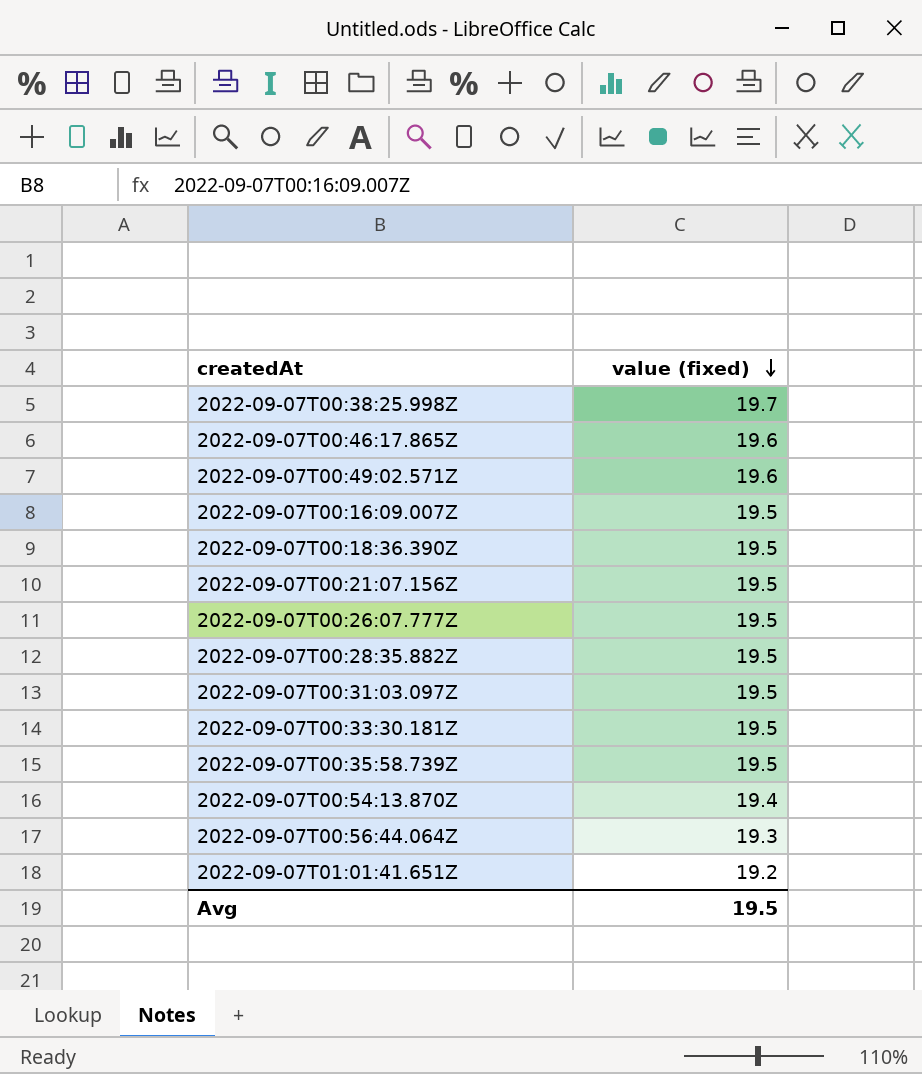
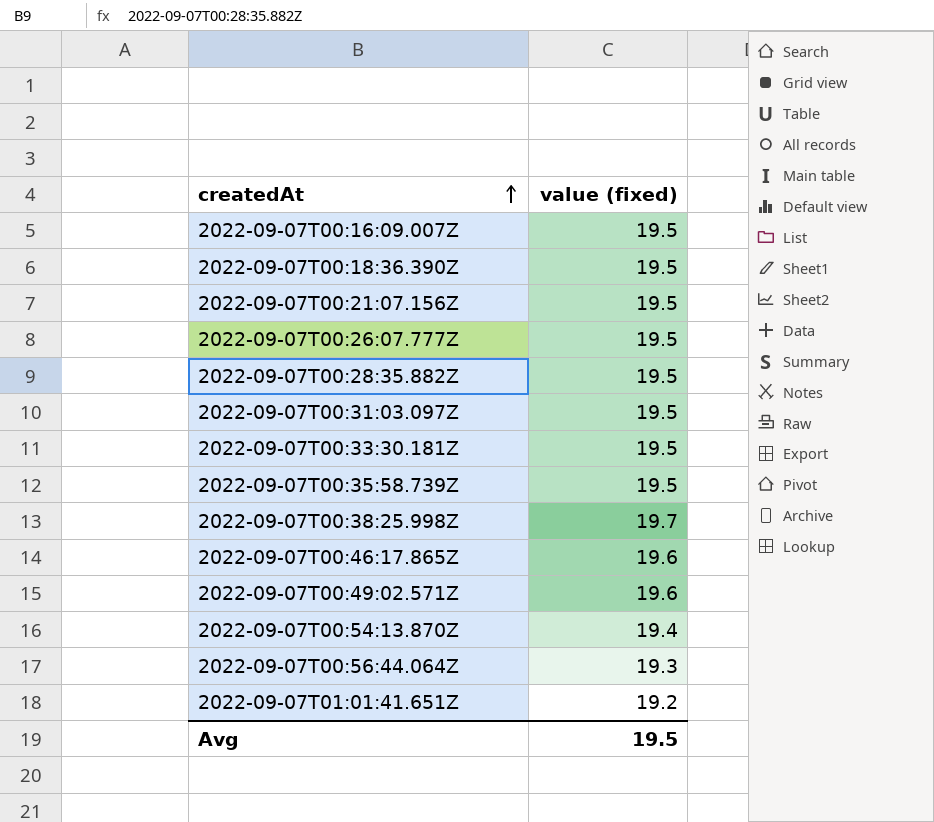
row order: value (fixed) descending -> createdAt ascending

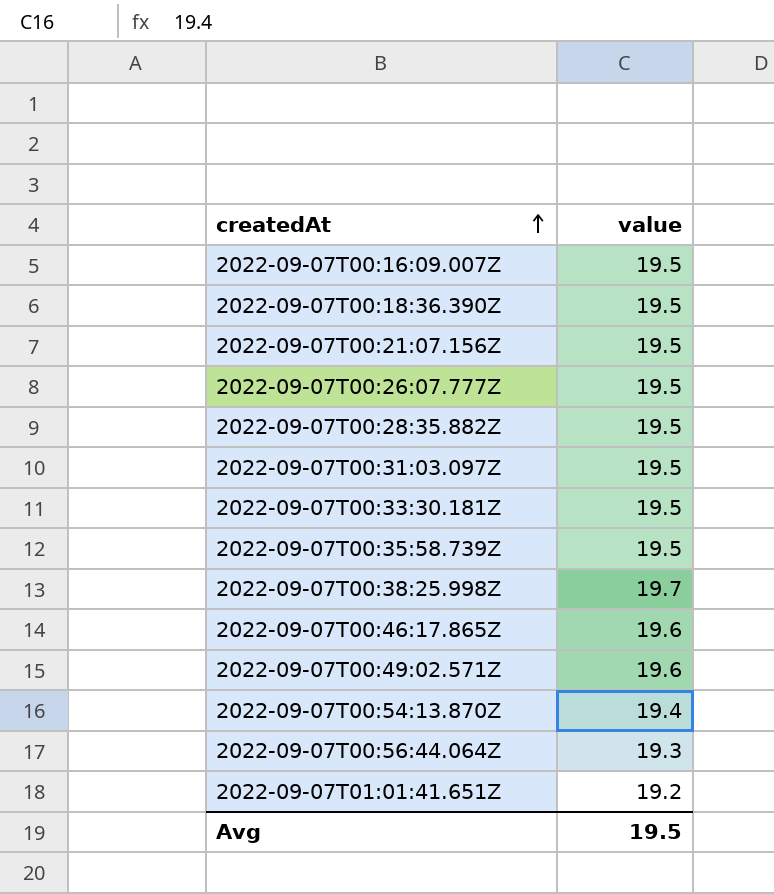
column name: value (fixed) -> value

